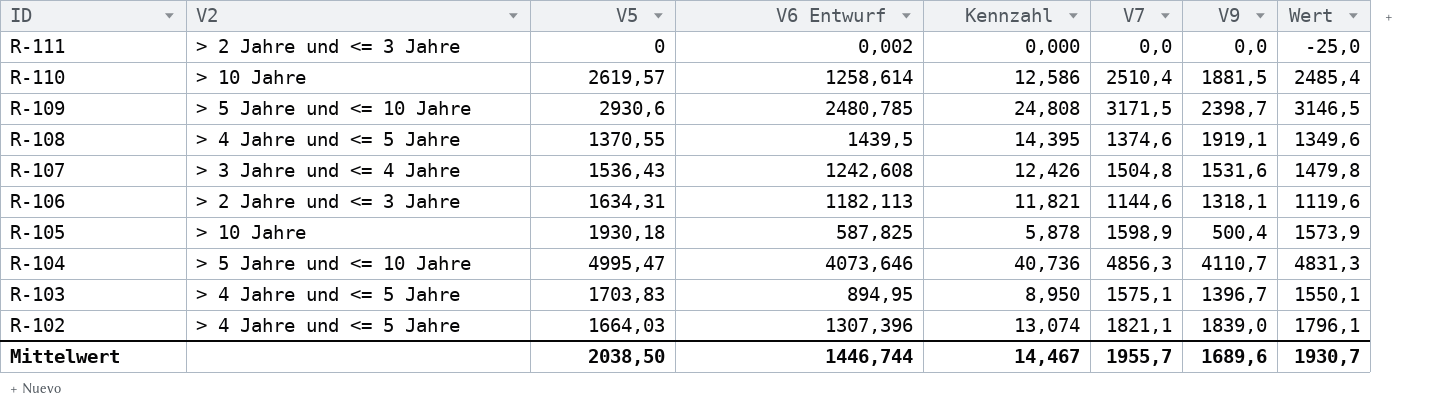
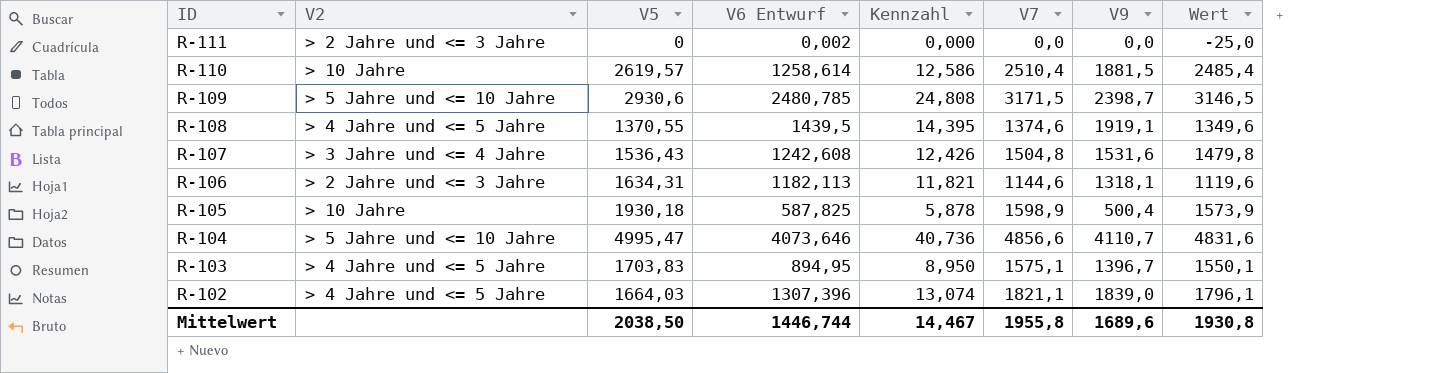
R-104 | V7: 4856,3 -> 4856,6
R-104 | Wert: 4831,3 -> 4831,6
Mittelwert | V7: 1955,7 -> 1955,8
Mittelwert | Wert: 1930,7 -> 1930,8

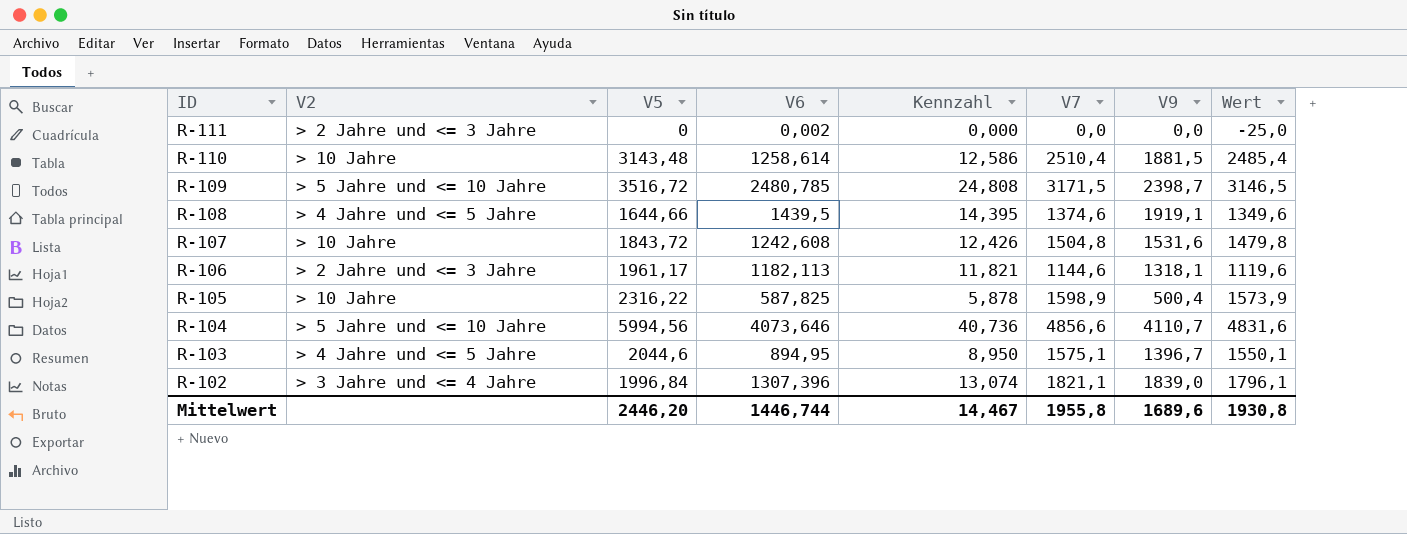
column name: V6 Entwurf -> V6
R-110 | V5: 2619,57 -> 3143,48
R-109 | V5: 2930,6 -> 3516,72
R-108 | V5: 1370,55 -> 1644,66
R-107 | V2: > 3 Jahre und <= 4 Jahre -> > 10 Jahre
R-107 | V5: 1536,43 -> 1843,72
R-106 | V5: 1634,31 -> 1961,17
R-105 | V5: 1930,18 -> 2316,22
R-104 | V5: 4995,47 -> 5994,56
R-103 | V5: 1703,83 -> 2044,6
R-102 | V2: > 4 Jahre und <= 5 Jahre -> > 3 Jahre und <= 4 Jahre
R-102 | V5: 1664,03 -> 1996,84
Mittelwert | V5: 2038,50 -> 2446,20

